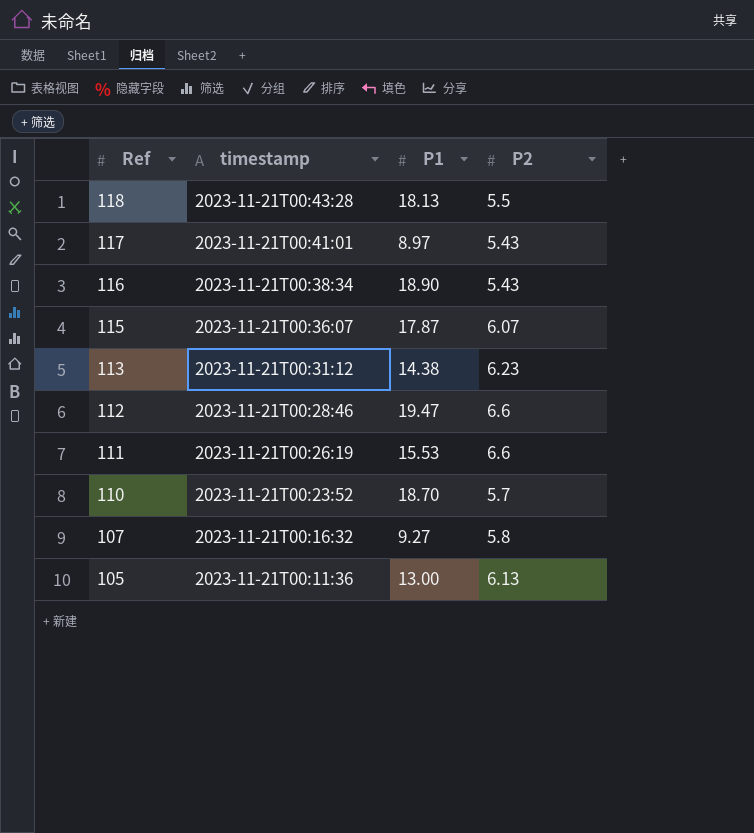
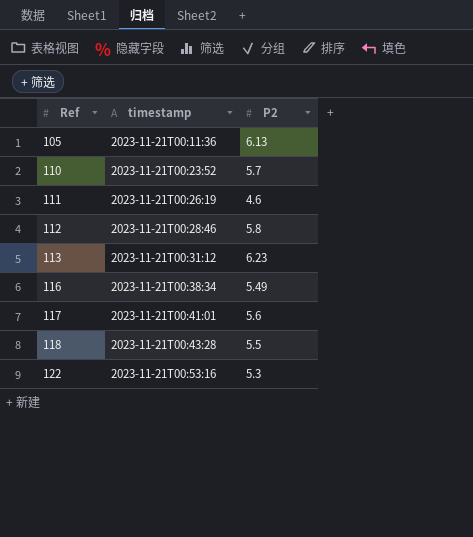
row order: Ref descending -> Ref ascending
column P1 | position: 3 -> none
row 115: 2023-11-21T00:36:07 | 17.87 | 6.07 -> none
row 107: 2023-11-21T00:16:32 | 9.27 | 5.8 -> none
111 | P2: 6.6 -> 4.6
112 | P2: 6.6 -> 5.8
116 | P2: 5.43 -> 5.49
117 | P2: 5.43 -> 5.6
row 122: none -> 2023-11-21T00:53:16 | 5.3

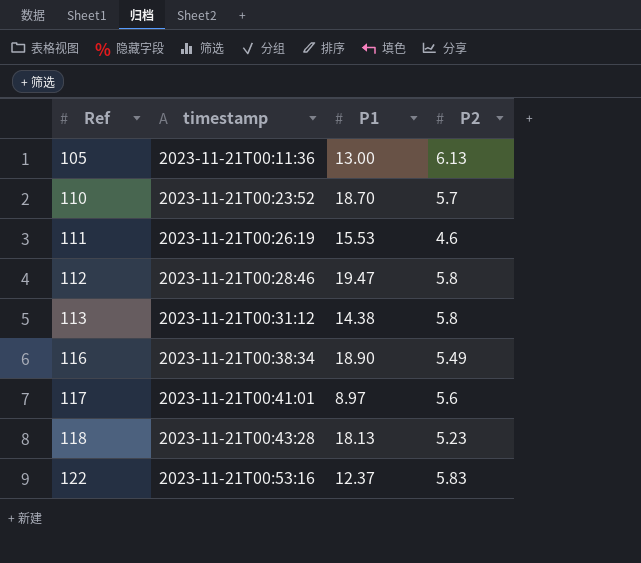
column P1 | position: none -> 3
113 | P2: 6.23 -> 5.8
118 | P2: 5.5 -> 5.23
122 | P2: 5.3 -> 5.83

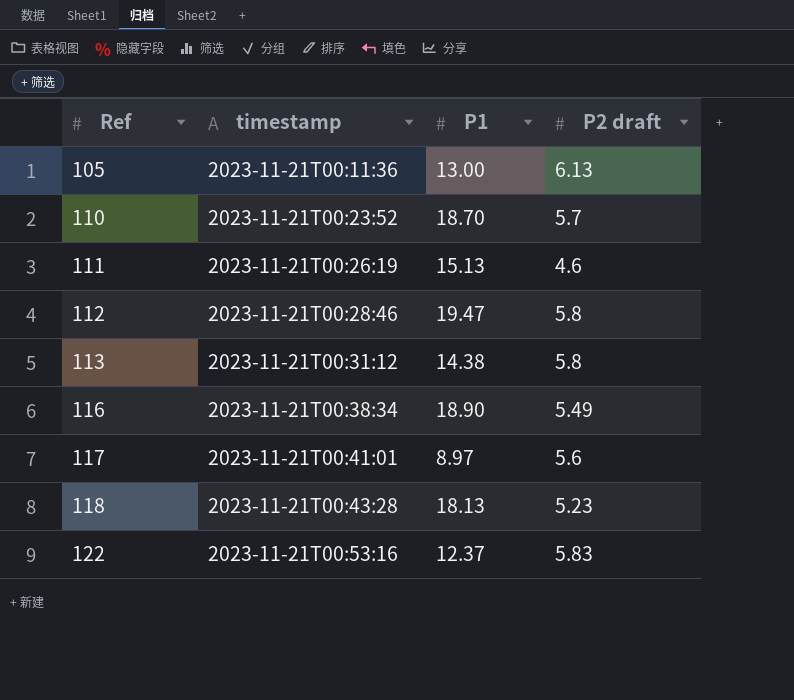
column name: P2 -> P2 draft
111 | P1: 15.53 -> 15.13

